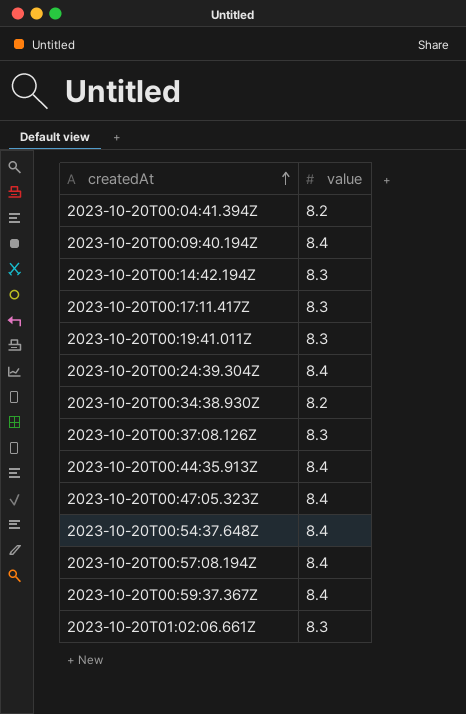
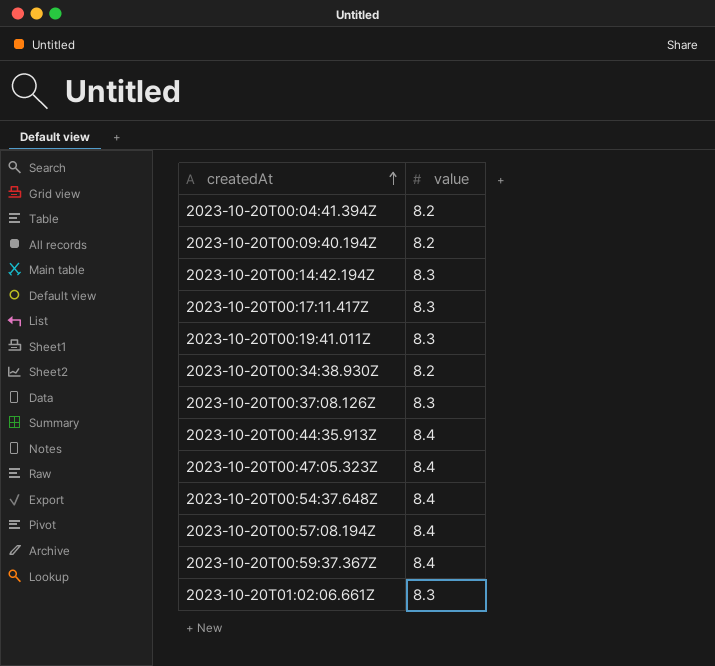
row 2023-10-20T00:24:39.304Z: 8.4 -> none
2023-10-20T00:09:40.194Z | value: 8.4 -> 8.2

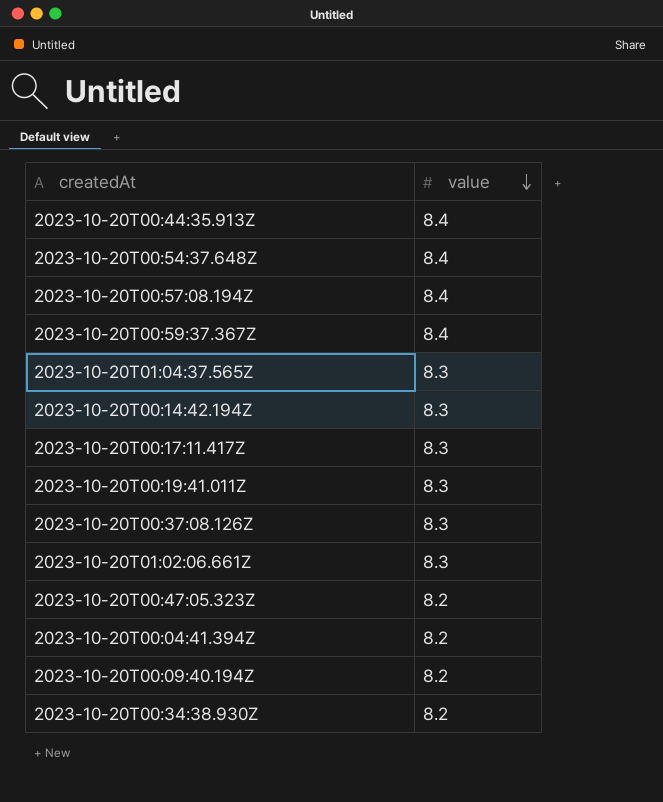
row order: createdAt ascending -> value descending
row 2023-10-20T01:04:37.565Z: none -> 8.3
2023-10-20T00:47:05.323Z | value: 8.4 -> 8.2

